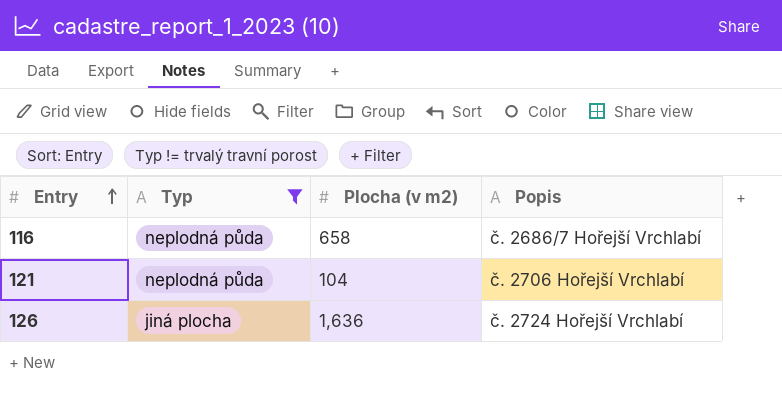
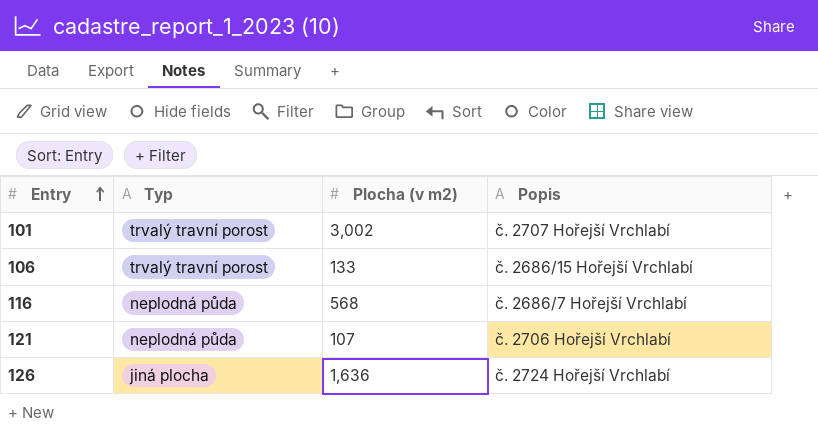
filter: Typ != trvalý travní porost -> none
116 | Plocha (v m2): 658 -> 568
121 | Plocha (v m2): 104 -> 107

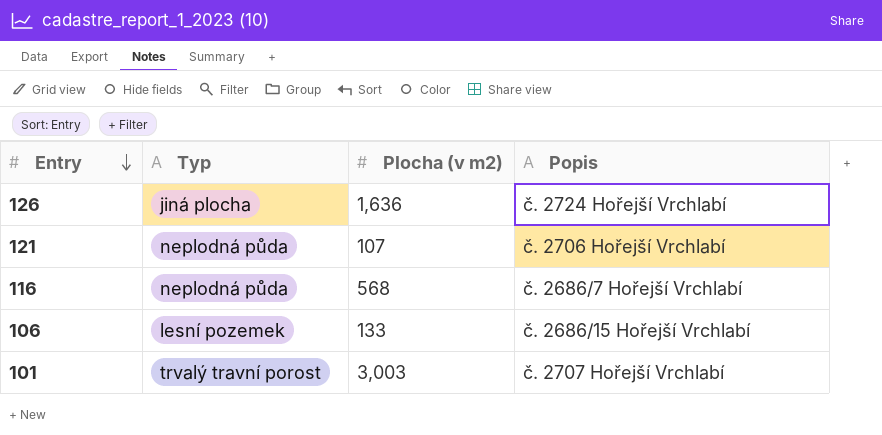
row order: Entry ascending -> Entry descending
106 | Typ: trvalý travní porost -> lesní pozemek
101 | Plocha (v m2): 3,002 -> 3,003

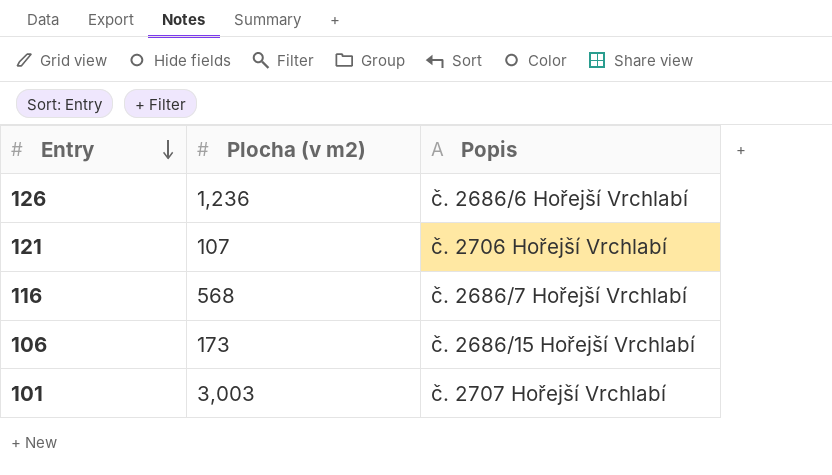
column Typ | position: 2 -> none
126 | Plocha (v m2): 1,636 -> 1,236
126 | Popis: č. 2724 Hořejší Vrchlabí -> č. 2686/6 Hořejší Vrchlabí
106 | Plocha (v m2): 133 -> 173

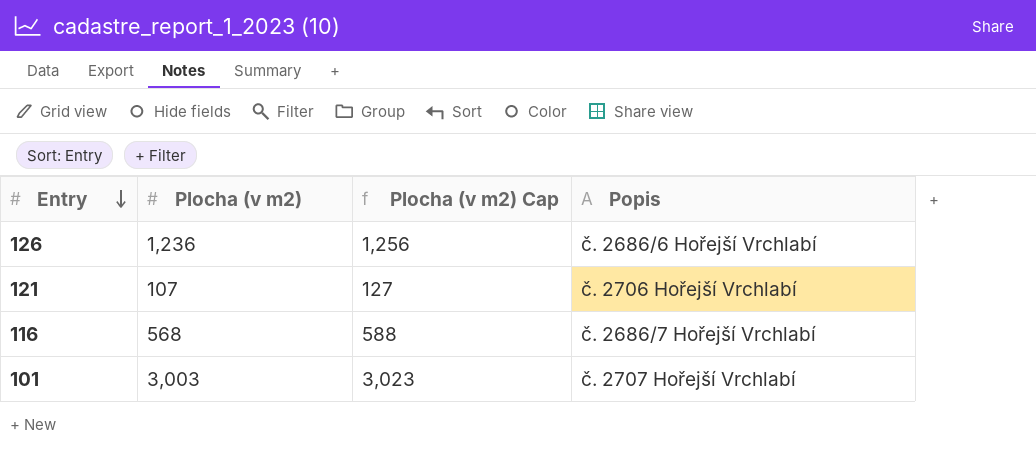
column Plocha (v m2) Cap | formula: none -> [Plocha (v m2)] + 20
row 106: 173 | č. 2686/15 Hořejší Vrchlabí -> none

